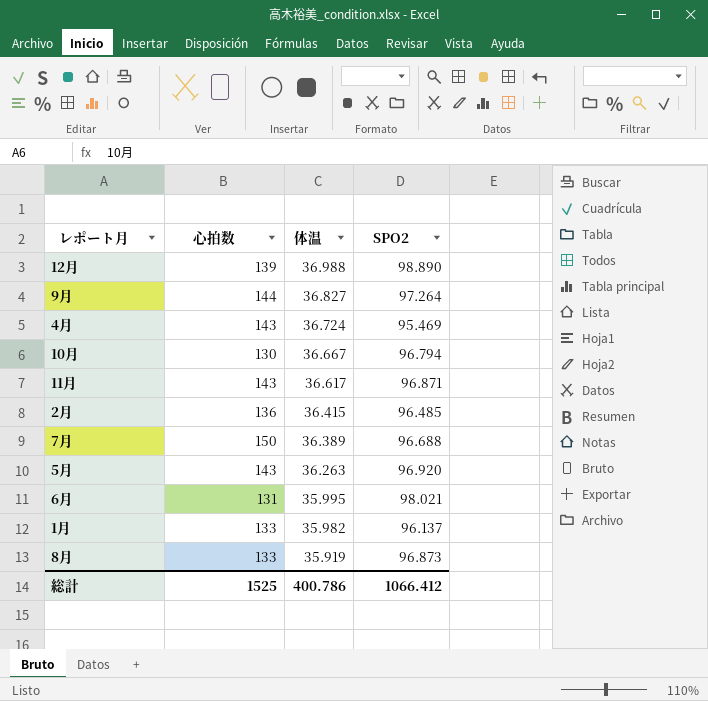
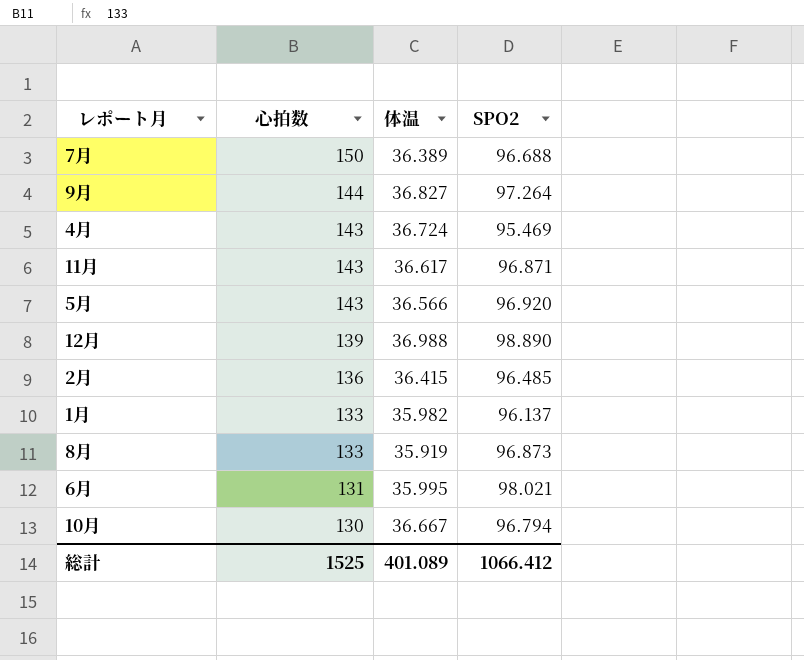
row order: 体温 descending -> 心拍数 descending
5月 | 体温: 36.263 -> 36.566
総計 | 体温: 400.786 -> 401.089

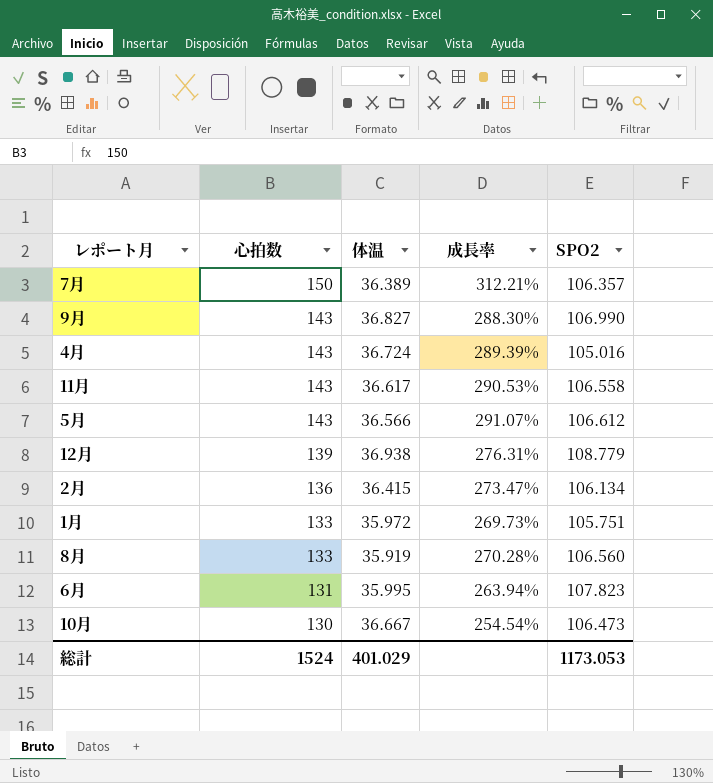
column 成長率 | formula: none -> ([心拍数] - [体温]) / [体温]
7月 | SPO2: 96.688 -> 106.357
9月 | 心拍数: 144 -> 143
9月 | SPO2: 97.264 -> 106.990
4月 | SPO2: 95.469 -> 105.016
11月 | SPO2: 96.871 -> 106.558
5月 | SPO2: 96.920 -> 106.612
12月 | 体温: 36.988 -> 36.938
12月 | SPO2: 98.890 -> 108.779
2月 | SPO2: 96.485 -> 106.134
1月 | 体温: 35.982 -> 35.972
1月 | SPO2: 96.137 -> 105.751
8月 | SPO2: 96.873 -> 106.560
6月 | SPO2: 98.021 -> 107.823
10月 | SPO2: 96.794 -> 106.473
総計 | 心拍数: 1525 -> 1524
総計 | 体温: 401.089 -> 401.029
総計 | SPO2: 1066.412 -> 1173.053

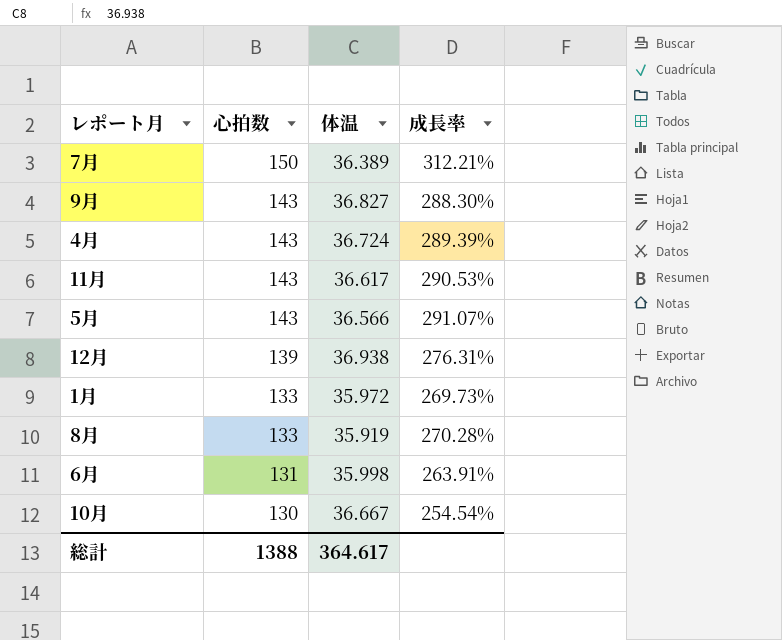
column SPO2 | position: 5 -> none
row 2月: 136 | 36.415 | 273.47% | 106.134 -> none
6月 | 体温: 35.995 -> 35.998
6月 | 成長率: 263.94% -> 263.91%
総計 | 心拍数: 1524 -> 1388
総計 | 体温: 401.029 -> 364.617

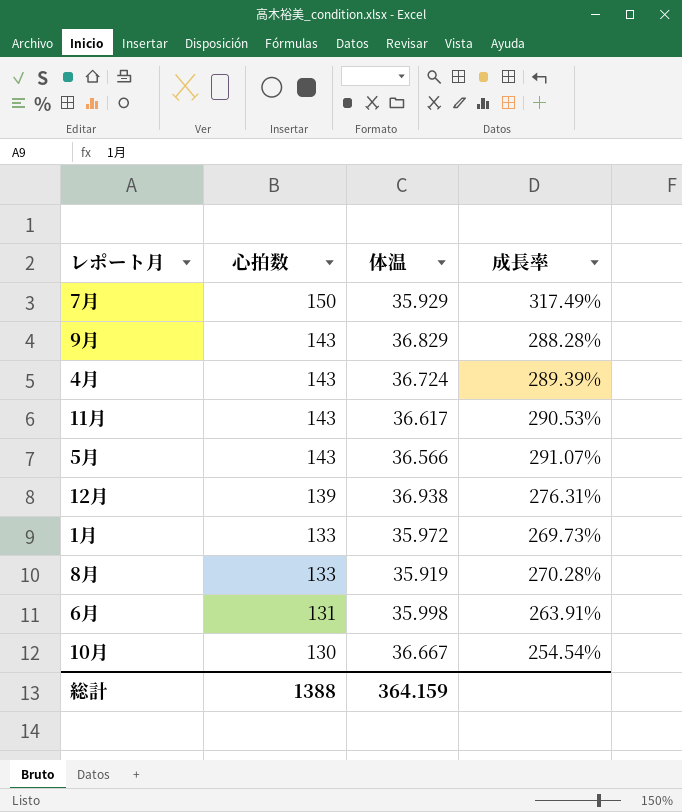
7月 | 体温: 36.389 -> 35.929
7月 | 成長率: 312.21% -> 317.49%
9月 | 体温: 36.827 -> 36.829
9月 | 成長率: 288.30% -> 288.28%
総計 | 体温: 364.617 -> 364.159

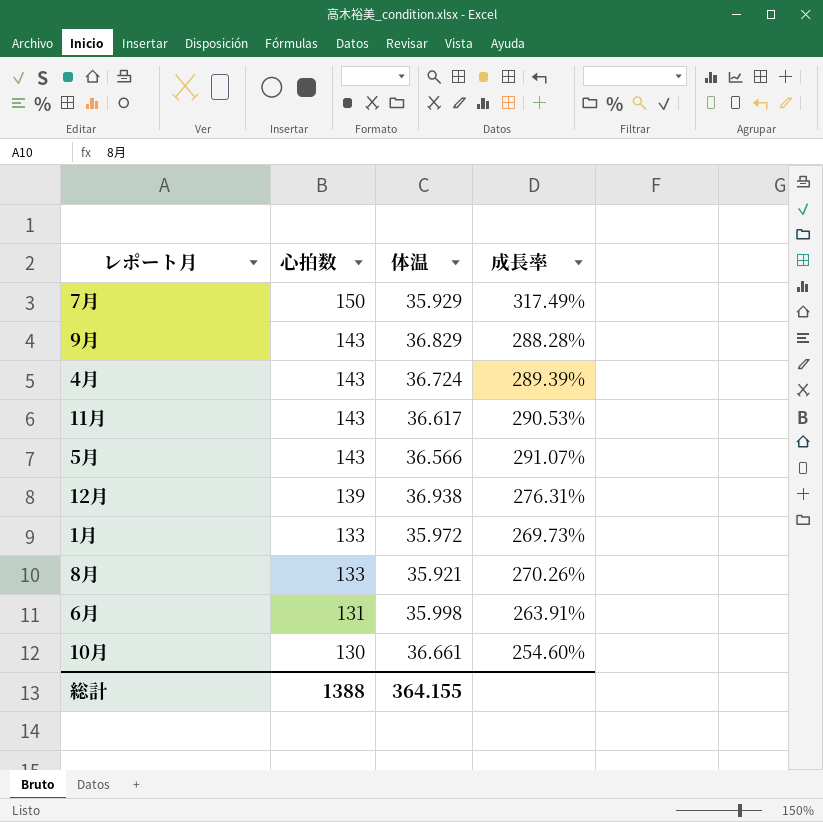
8月 | 体温: 35.919 -> 35.921
8月 | 成長率: 270.28% -> 270.26%
10月 | 体温: 36.667 -> 36.661
10月 | 成長率: 254.54% -> 254.60%
総計 | 体温: 364.159 -> 364.155

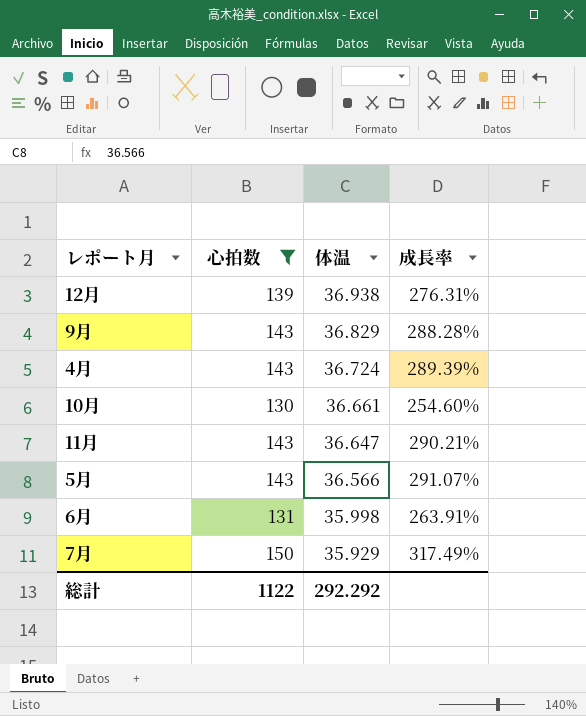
filter: none -> 心拍数 != 133
row order: 心拍数 descending -> 体温 descending
11月 | 体温: 36.617 -> 36.647
11月 | 成長率: 290.53% -> 290.21%
総計 | 心拍数: 1388 -> 1122
総計 | 体温: 364.155 -> 292.292

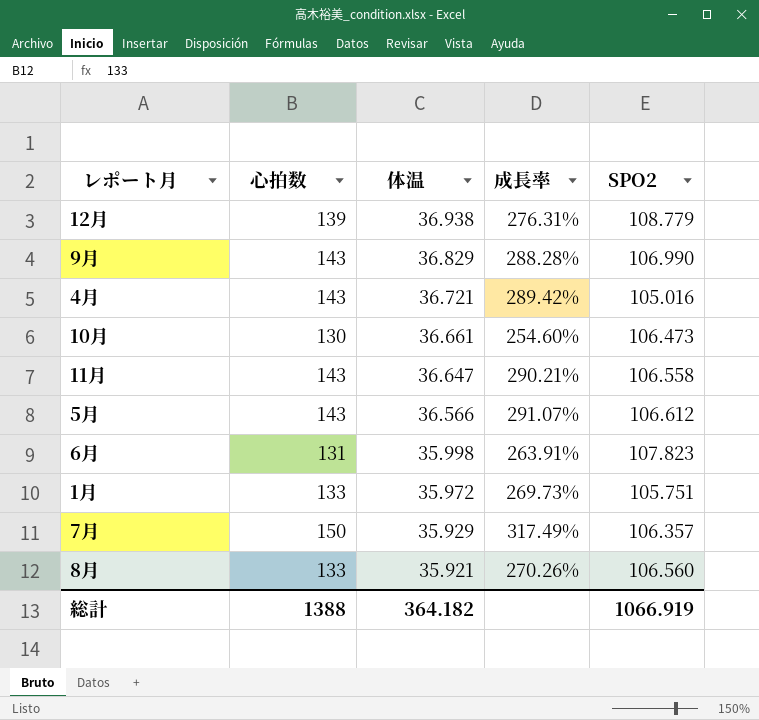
filter: 心拍数 != 133 -> none
column SPO2 | position: none -> 5
4月 | 体温: 36.724 -> 36.721
4月 | 成長率: 289.39% -> 289.42%
総計 | 心拍数: 1122 -> 1388
総計 | 体温: 292.292 -> 364.182

